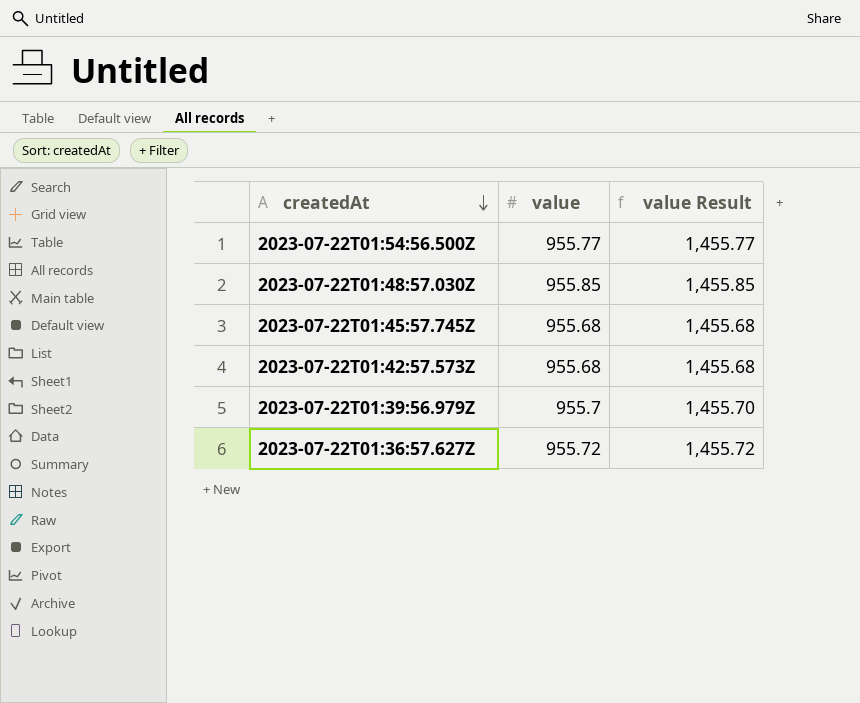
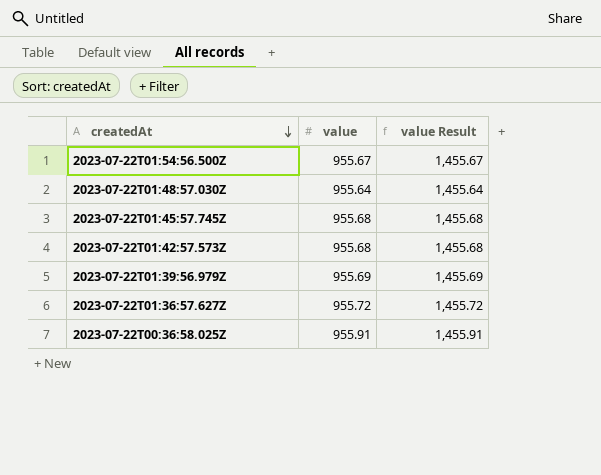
2023-07-22T01:54:56.500Z | value: 955.77 -> 955.67
2023-07-22T01:54:56.500Z | value Result: 1,455.77 -> 1,455.67
2023-07-22T01:48:57.030Z | value: 955.85 -> 955.64
2023-07-22T01:48:57.030Z | value Result: 1,455.85 -> 1,455.64
2023-07-22T01:39:56.979Z | value: 955.7 -> 955.69
2023-07-22T01:39:56.979Z | value Result: 1,455.70 -> 1,455.69
row 2023-07-22T00:36:58.025Z: none -> 955.91 | 1,455.91

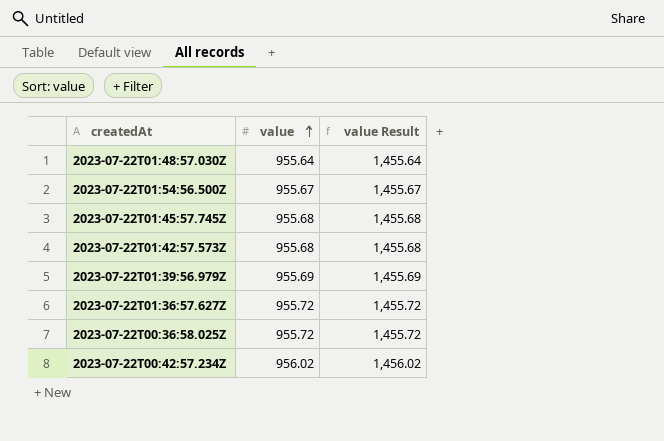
row order: createdAt descending -> value ascending
2023-07-22T00:36:58.025Z | value: 955.91 -> 955.72
2023-07-22T00:36:58.025Z | value Result: 1,455.91 -> 1,455.72
row 2023-07-22T00:42:57.234Z: none -> 956.02 | 1,456.02

